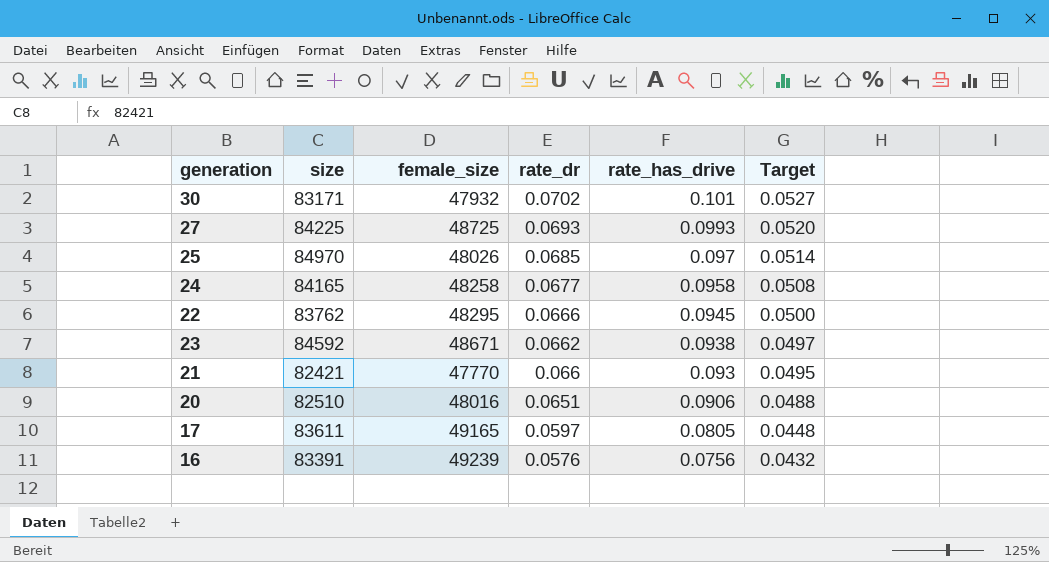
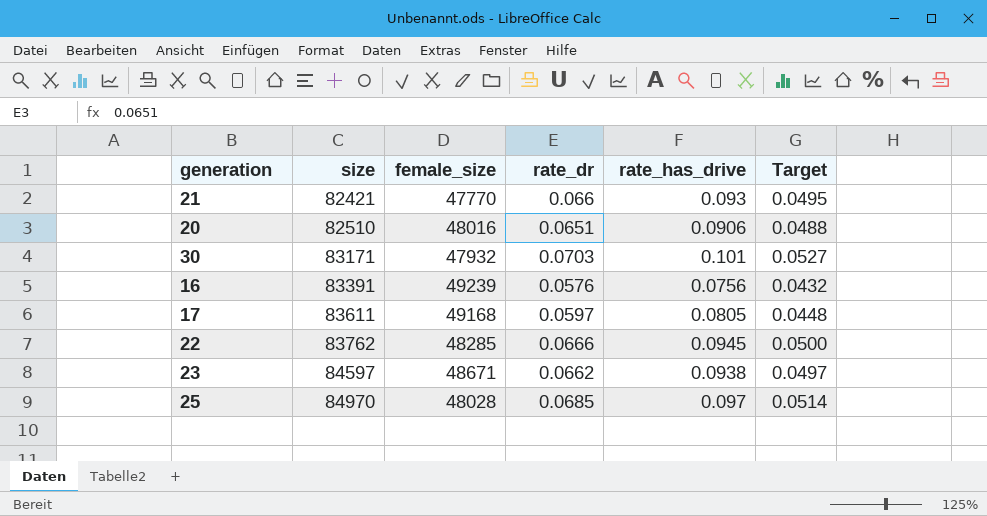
row order: rate_dr descending -> size ascending
row 27: 84225 | 48725 | 0.0693 | 0.0993 | 0.0520 -> none
row 24: 84165 | 48258 | 0.0677 | 0.0958 | 0.0508 -> none
30 | rate_dr: 0.0702 -> 0.0703
17 | female_size: 49165 -> 49168
22 | female_size: 48295 -> 48285
23 | size: 84592 -> 84597
25 | female_size: 48026 -> 48028

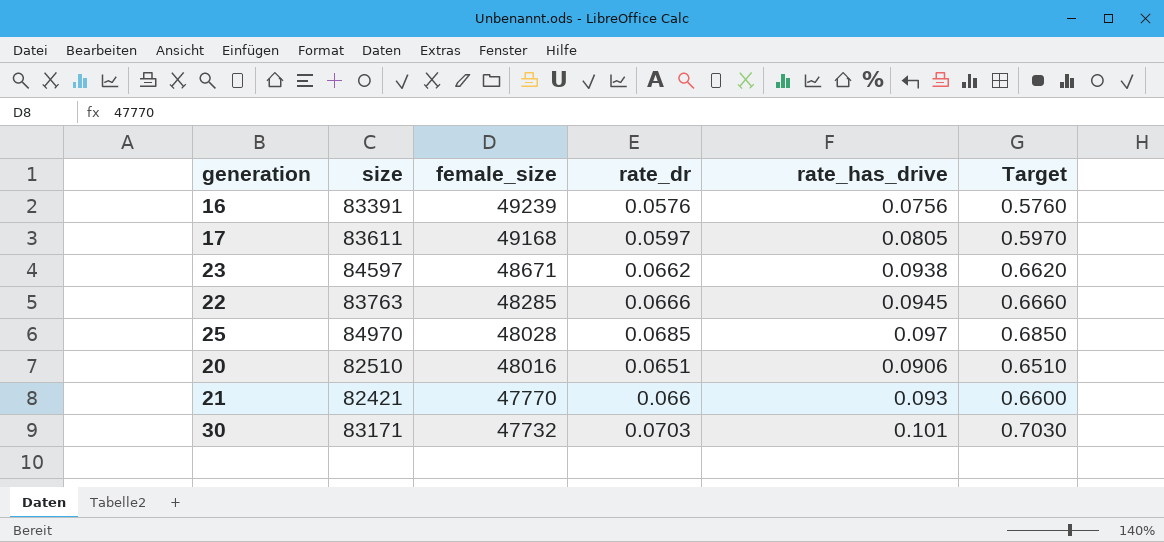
row order: size ascending -> female_size descending
column Target | formula: [rate_dr] * 0.75 -> [rate_dr] * 10
22 | size: 83762 -> 83763
30 | female_size: 47932 -> 47732

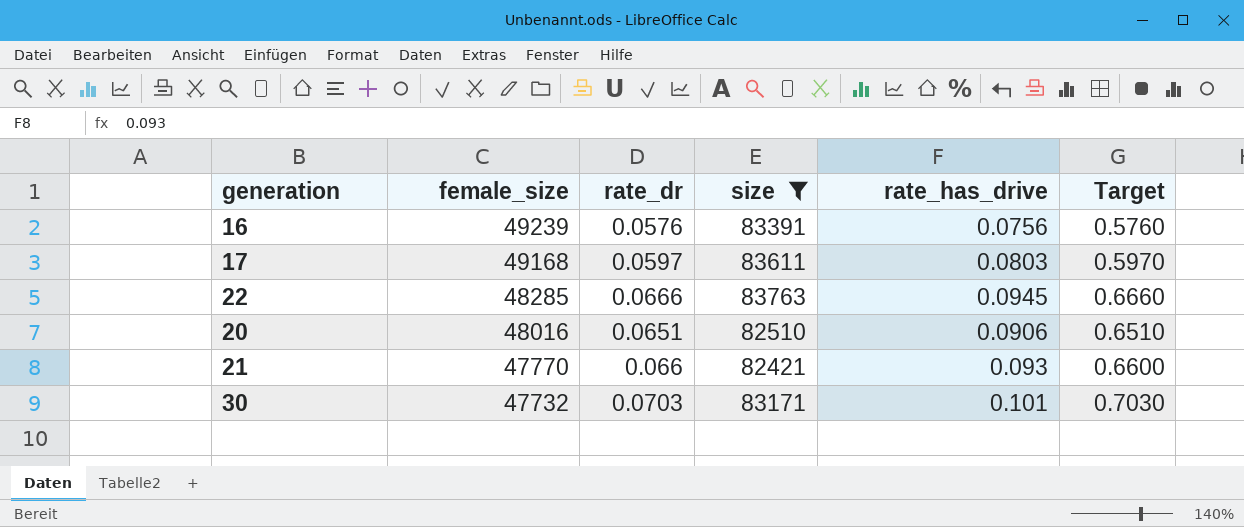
filter: none -> size <= 83763
column size | position: 2 -> 4
17 | rate_has_drive: 0.0805 -> 0.0803

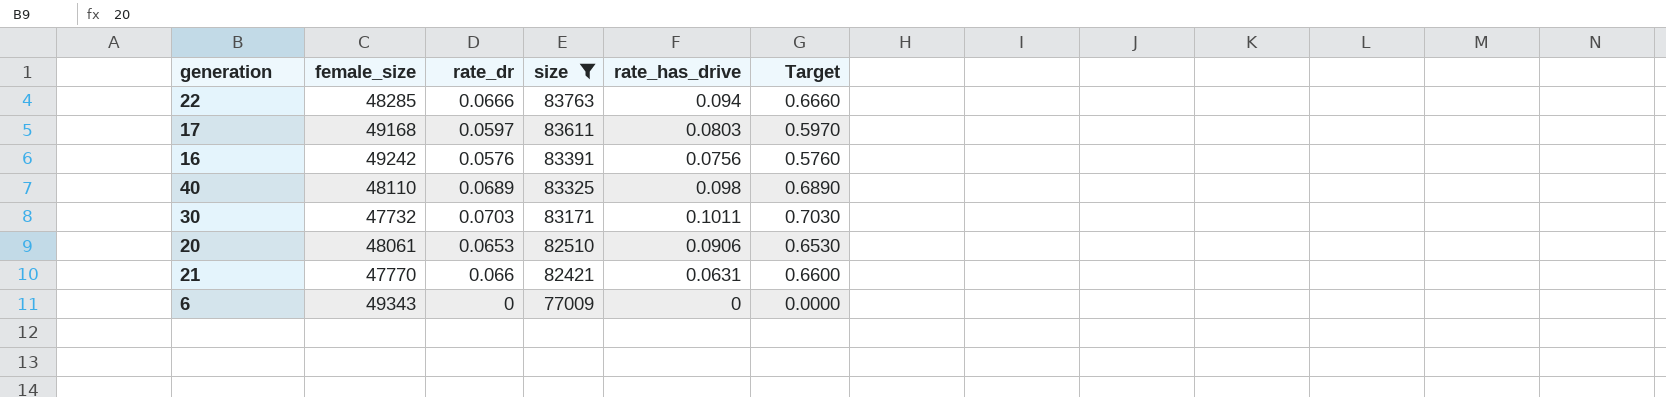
row order: female_size descending -> size descending
22 | rate_has_drive: 0.0945 -> 0.094
16 | female_size: 49239 -> 49242
row 40: none -> 48110 | 0.0689 | 83325 | 0.098 | 0.6890
30 | rate_has_drive: 0.101 -> 0.1011
20 | female_size: 48016 -> 48061
20 | rate_dr: 0.0651 -> 0.0653
20 | Target: 0.6510 -> 0.6530
21 | rate_has_drive: 0.093 -> 0.0631
row 6: none -> 49343 | 0 | 77009 | 0 | 0.0000

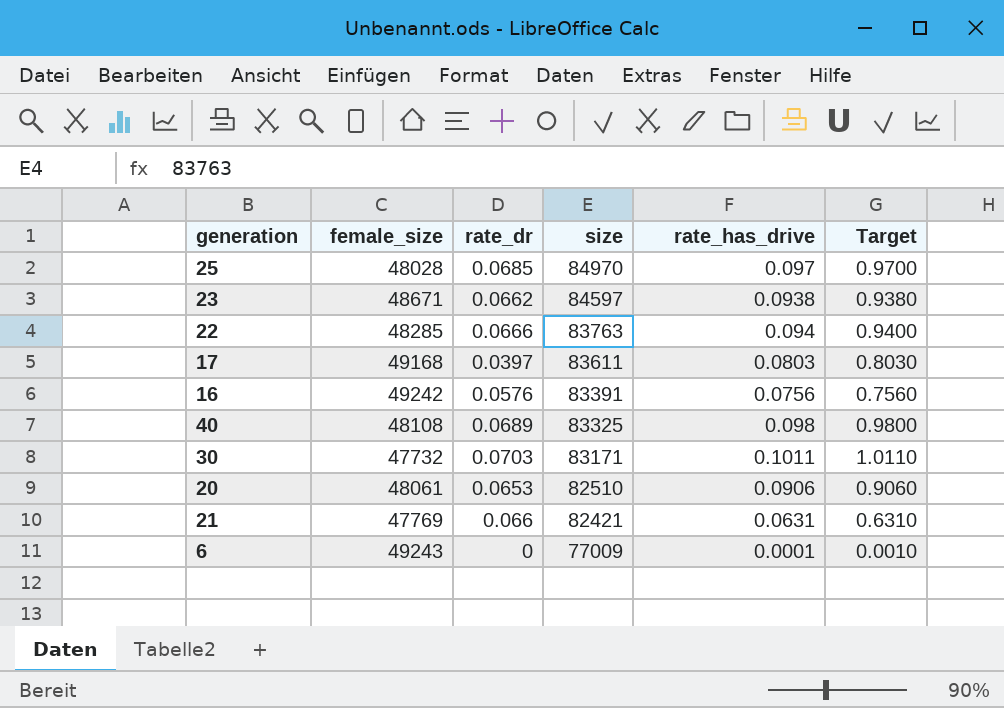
filter: size <= 83763 -> none
column Target | formula: [rate_dr] * 10 -> [rate_has_drive] * 10
17 | rate_dr: 0.0597 -> 0.0397
40 | female_size: 48110 -> 48108
21 | female_size: 47770 -> 47769
6 | female_size: 49343 -> 49243
6 | rate_has_drive: 0 -> 0.0001

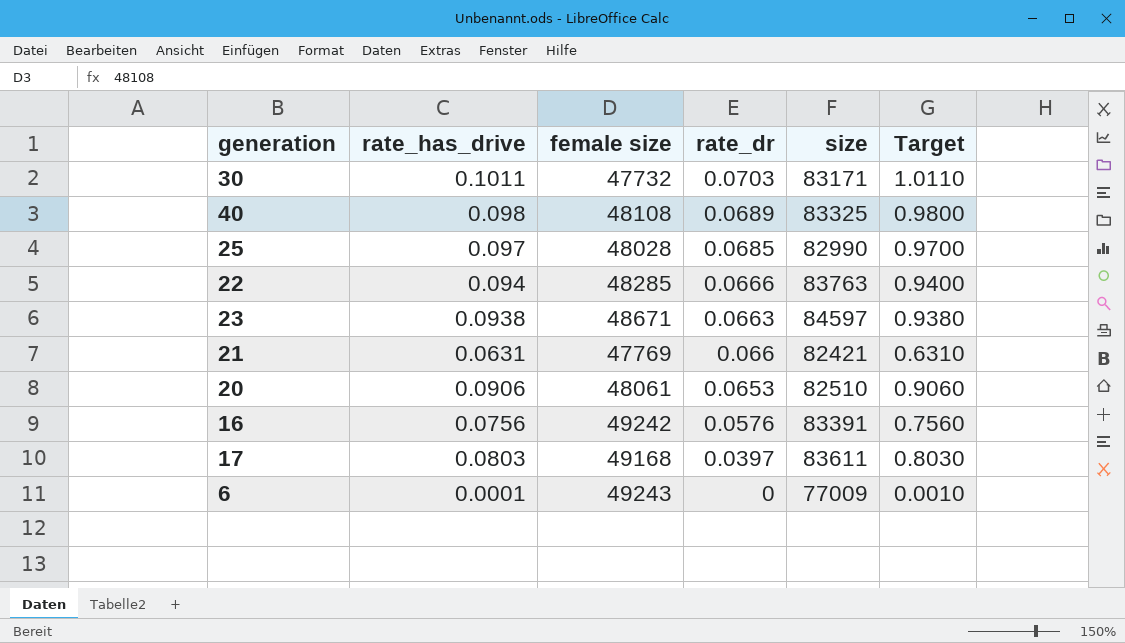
row order: size descending -> rate_dr descending
column rate_has_drive | position: 5 -> 2
column name: female_size -> female size
25 | size: 84970 -> 82990
23 | rate_dr: 0.0662 -> 0.0663

